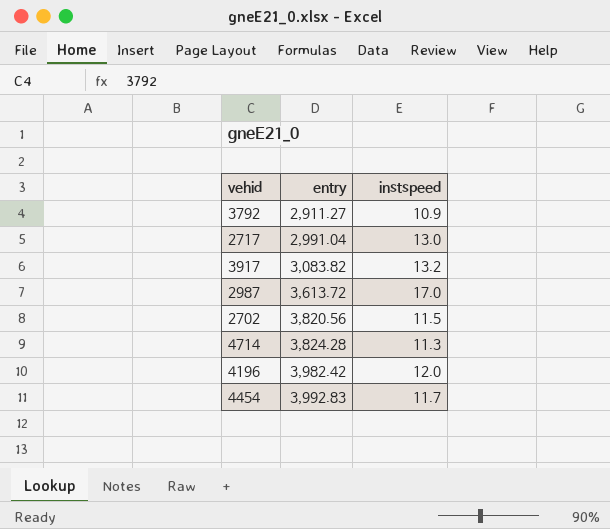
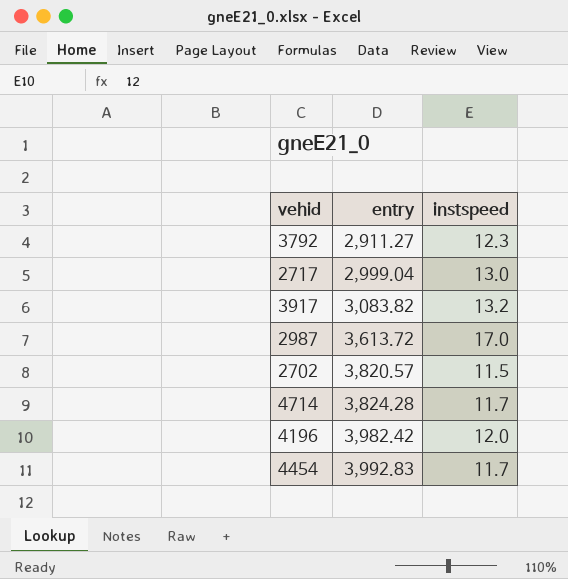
3792 | instspeed: 10.9 -> 12.3
2717 | entry: 2,991.04 -> 2,999.04
2702 | entry: 3,820.56 -> 3,820.57
4714 | instspeed: 11.3 -> 11.7

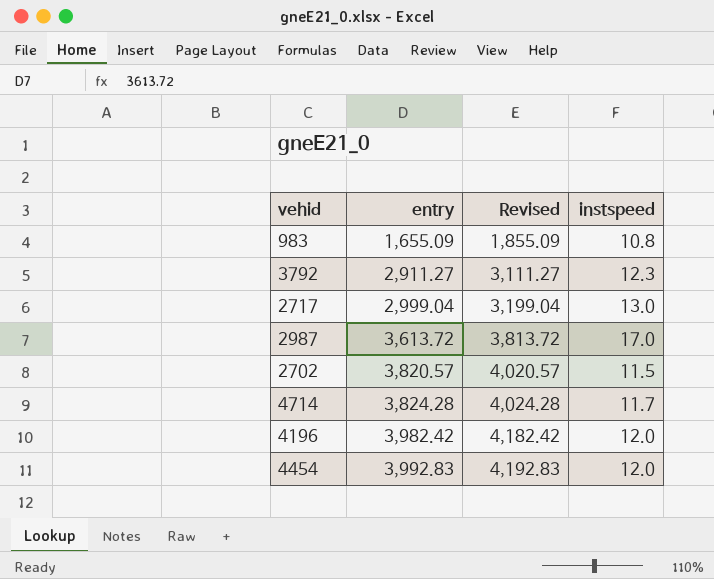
column Revised | formula: none -> [entry] + 200
row 3917: 3,083.82 | 13.2 -> none
row 983: none -> 1,655.09 | 1,855.09 | 10.8
4454 | instspeed: 11.7 -> 12.0

